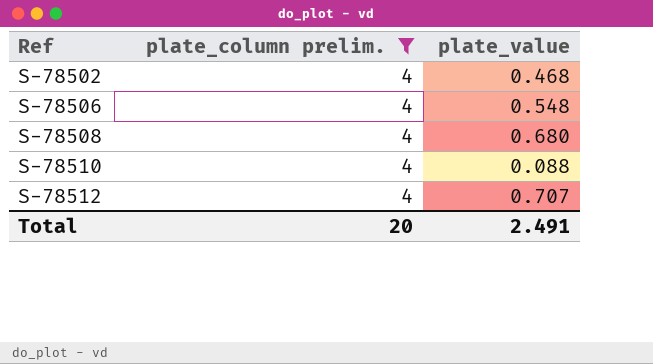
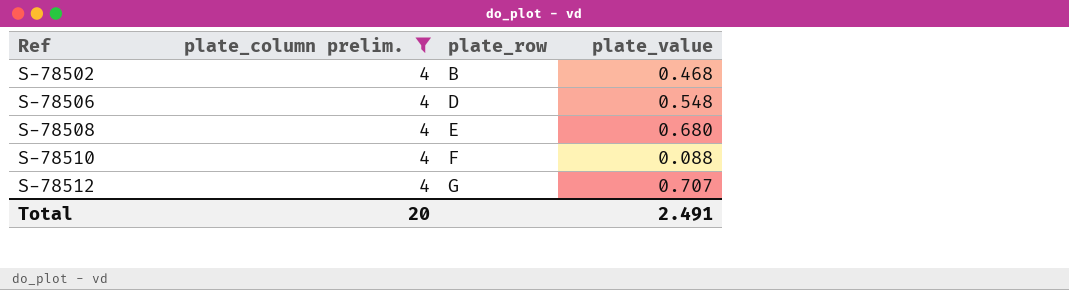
column plate_row | position: none -> 3

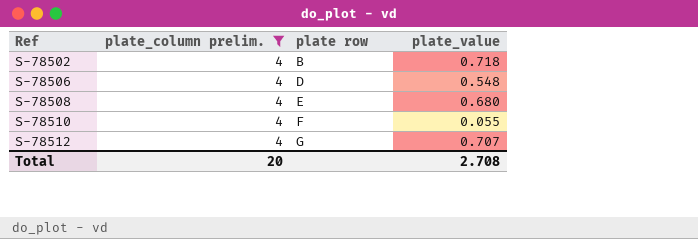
column name: plate_row -> plate row
S-78502 | plate_value: 0.468 -> 0.718
S-78510 | plate_value: 0.088 -> 0.055
Total | plate_value: 2.491 -> 2.708

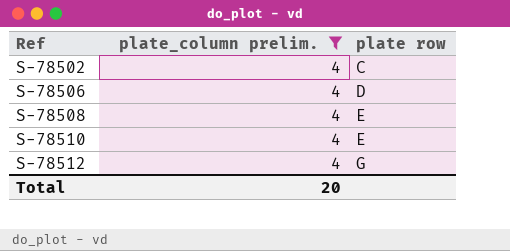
column plate_value | position: 4 -> none
S-78502 | plate row: B -> C
S-78510 | plate row: F -> E

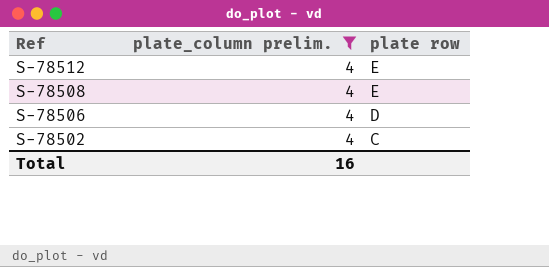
row order: Ref ascending -> Ref descending
row S-78510: 4 | E -> none
S-78512 | plate row: G -> E
Total | plate_column prelim.: 20 -> 16

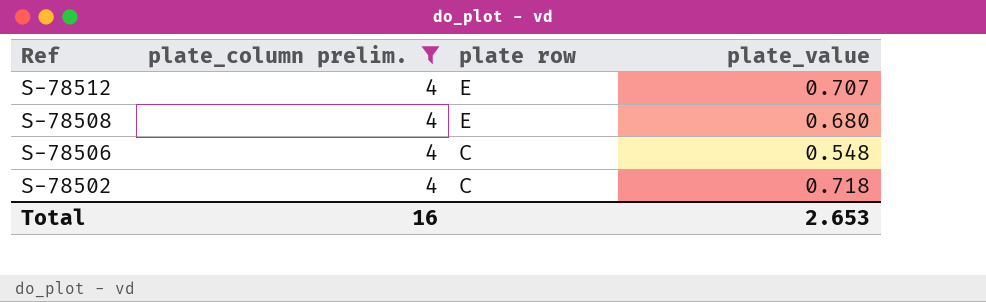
column plate_value | position: none -> 4
S-78506 | plate row: D -> C

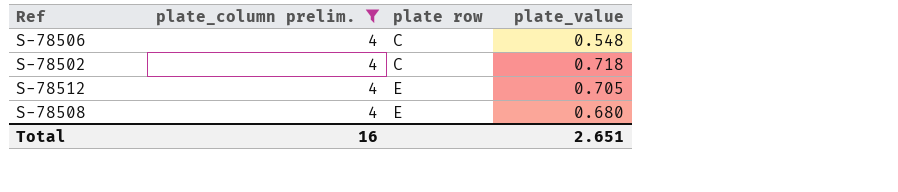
row order: Ref descending -> plate row ascending
S-78512 | plate_value: 0.707 -> 0.705
Total | plate_value: 2.653 -> 2.651

